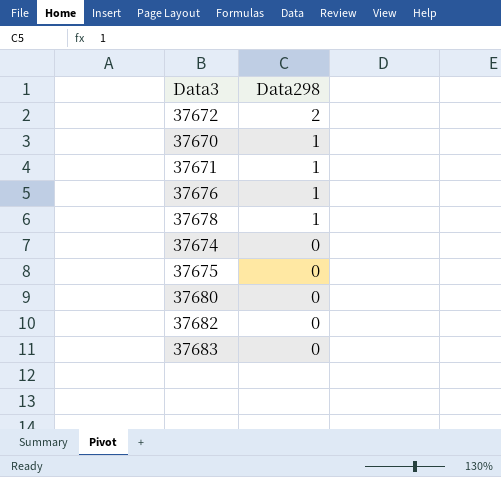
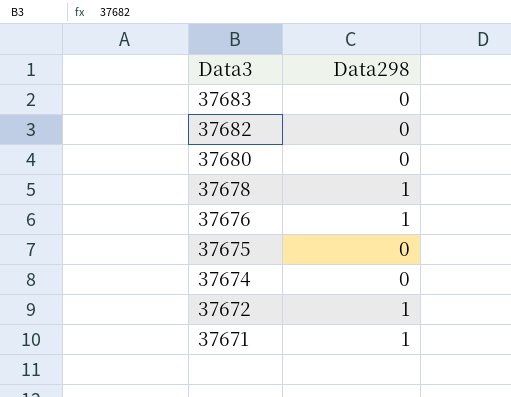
row order: Data298 descending -> Data3 descending
row 37670: 1 -> none
37672 | Data298: 2 -> 1

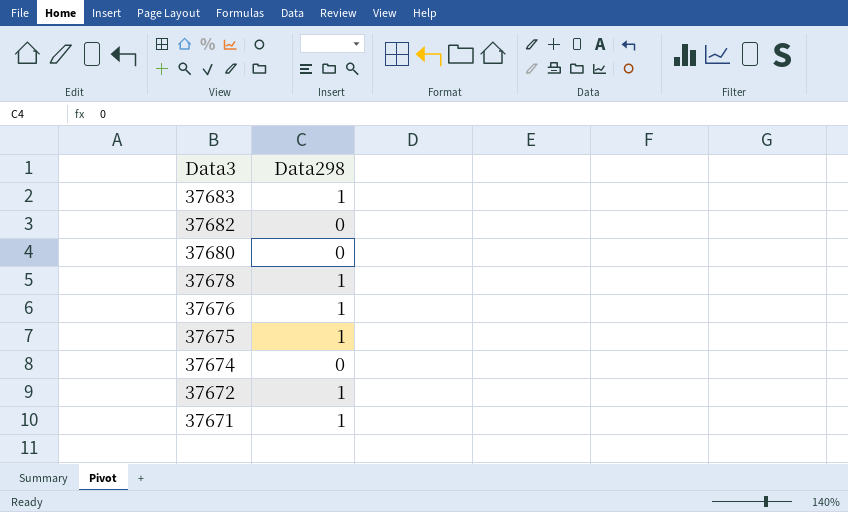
37683 | Data298: 0 -> 1
37675 | Data298: 0 -> 1

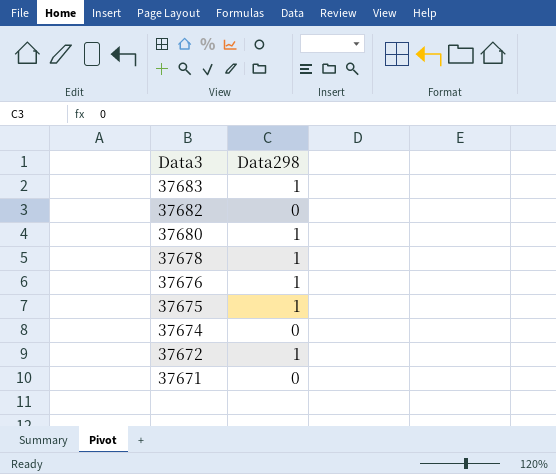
37680 | Data298: 0 -> 1
37671 | Data298: 1 -> 0

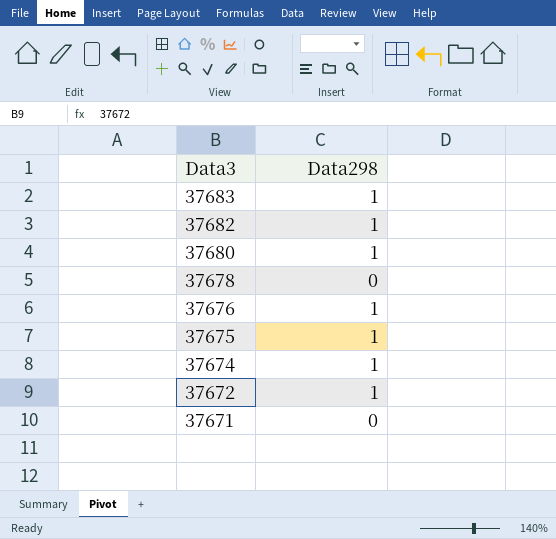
37682 | Data298: 0 -> 1
37678 | Data298: 1 -> 0
37674 | Data298: 0 -> 1

